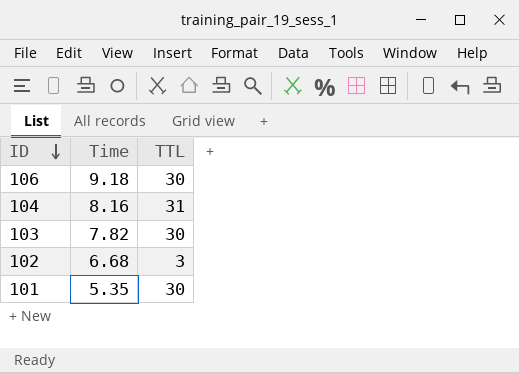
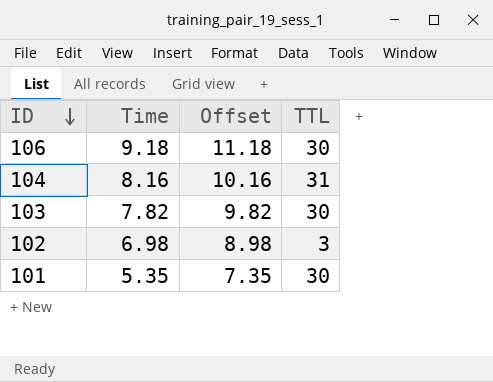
column Offset | formula: none -> [Time] + 2
102 | Time: 6.68 -> 6.98

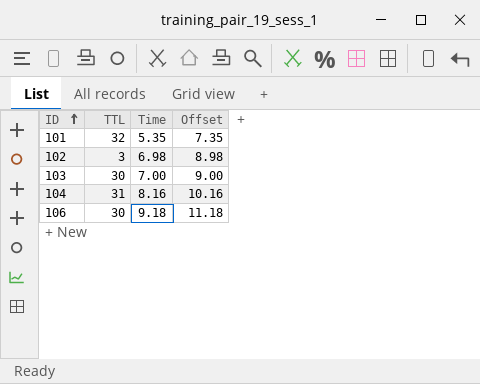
row order: ID descending -> ID ascending
column TTL | position: 4 -> 2
101 | TTL: 30 -> 32
103 | Time: 7.82 -> 7.00
103 | Offset: 9.82 -> 9.00

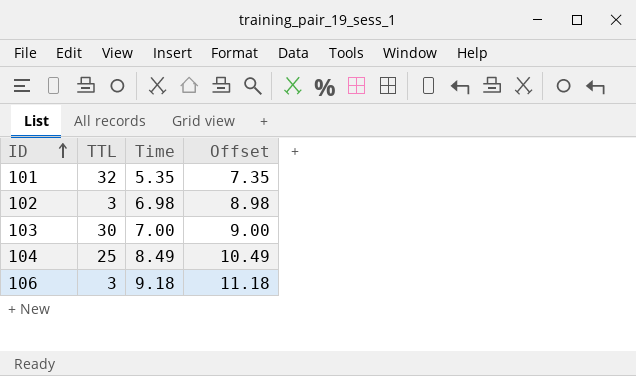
104 | TTL: 31 -> 25
104 | Time: 8.16 -> 8.49
104 | Offset: 10.16 -> 10.49
106 | TTL: 30 -> 3

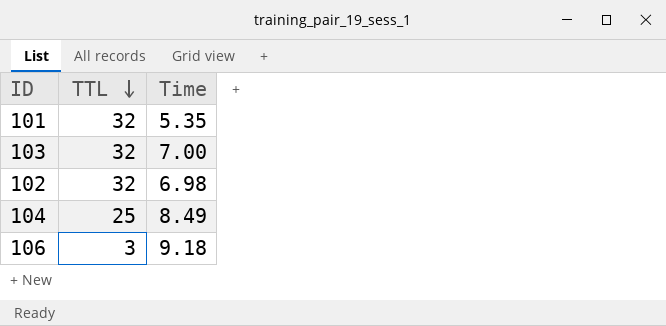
row order: ID ascending -> TTL descending
column Offset | formula: [Time] + 2 -> none
103 | TTL: 30 -> 32
102 | TTL: 3 -> 32

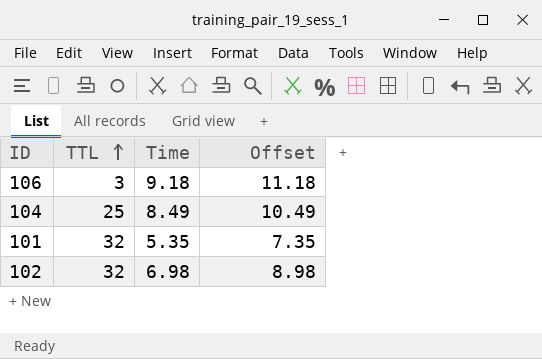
row order: TTL descending -> TTL ascending
column Offset | formula: none -> [Time] + 2
row 103: 32 | 7.00 -> none

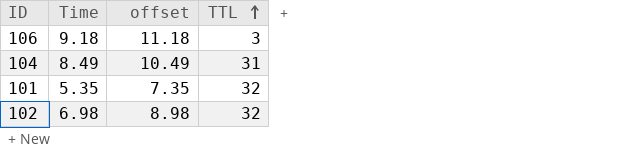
column name: Offset -> offset
column TTL | position: 2 -> 4
104 | TTL: 25 -> 31

